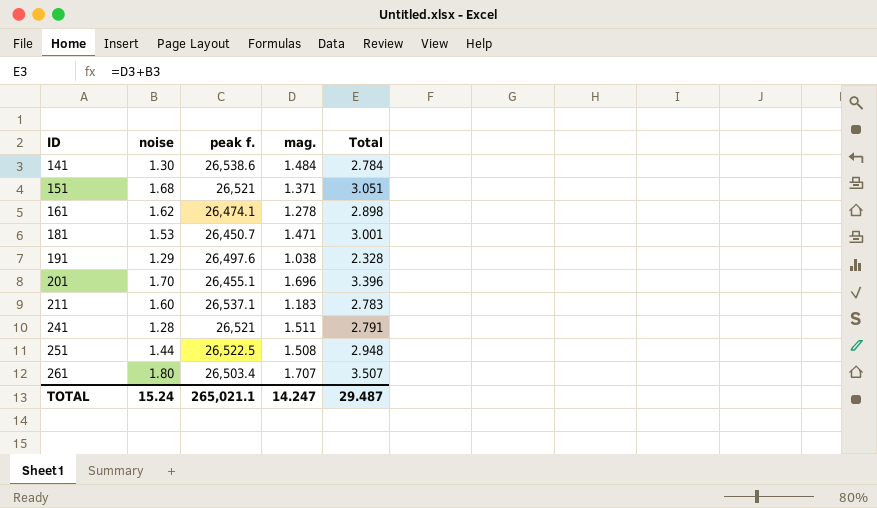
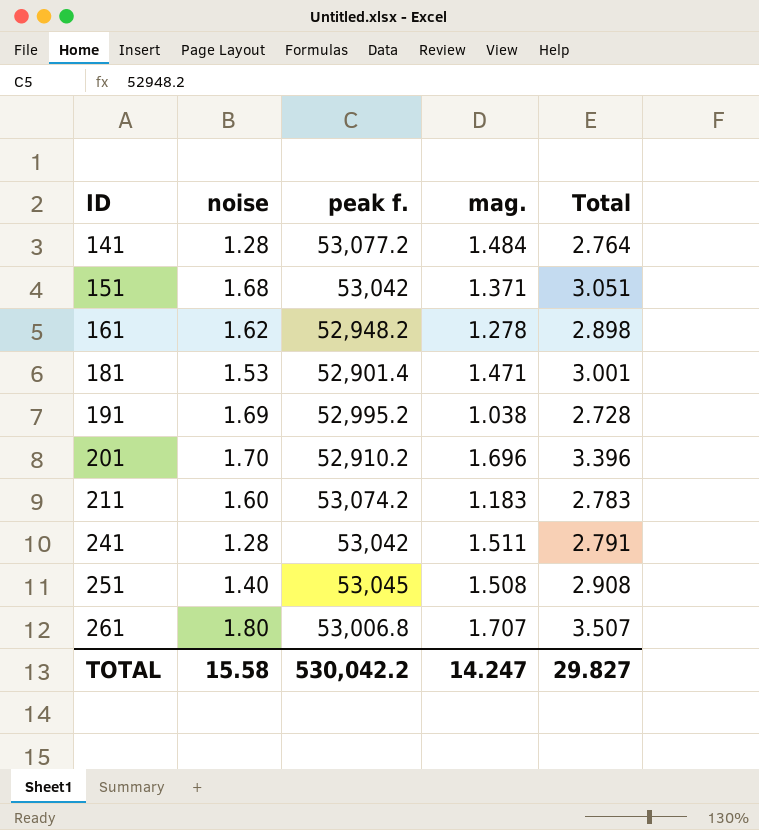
141 | noise: 1.30 -> 1.28
141 | peak f.: 26,538.6 -> 53,077.2
141 | Total: 2.784 -> 2.764
151 | peak f.: 26,521 -> 53,042
161 | peak f.: 26,474.1 -> 52,948.2
181 | peak f.: 26,450.7 -> 52,901.4
191 | noise: 1.29 -> 1.69
191 | peak f.: 26,497.6 -> 52,995.2
191 | Total: 2.328 -> 2.728
201 | peak f.: 26,455.1 -> 52,910.2
211 | peak f.: 26,537.1 -> 53,074.2
241 | peak f.: 26,521 -> 53,042
251 | noise: 1.44 -> 1.40
251 | peak f.: 26,522.5 -> 53,045
251 | Total: 2.948 -> 2.908
261 | peak f.: 26,503.4 -> 53,006.8
TOTAL | noise: 15.24 -> 15.58
TOTAL | peak f.: 265,021.1 -> 530,042.2
TOTAL | Total: 29.487 -> 29.827

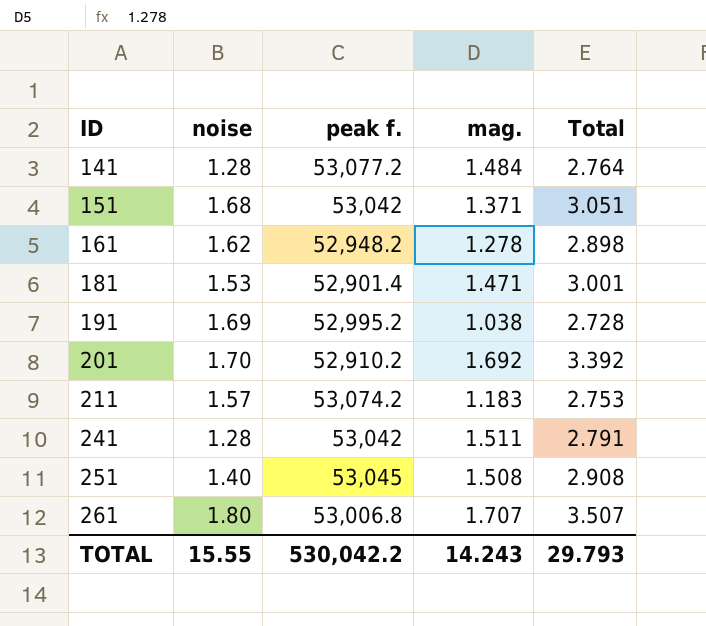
201 | mag.: 1.696 -> 1.692
201 | Total: 3.396 -> 3.392
211 | noise: 1.60 -> 1.57
211 | Total: 2.783 -> 2.753
TOTAL | noise: 15.58 -> 15.55
TOTAL | mag.: 14.247 -> 14.243
TOTAL | Total: 29.827 -> 29.793

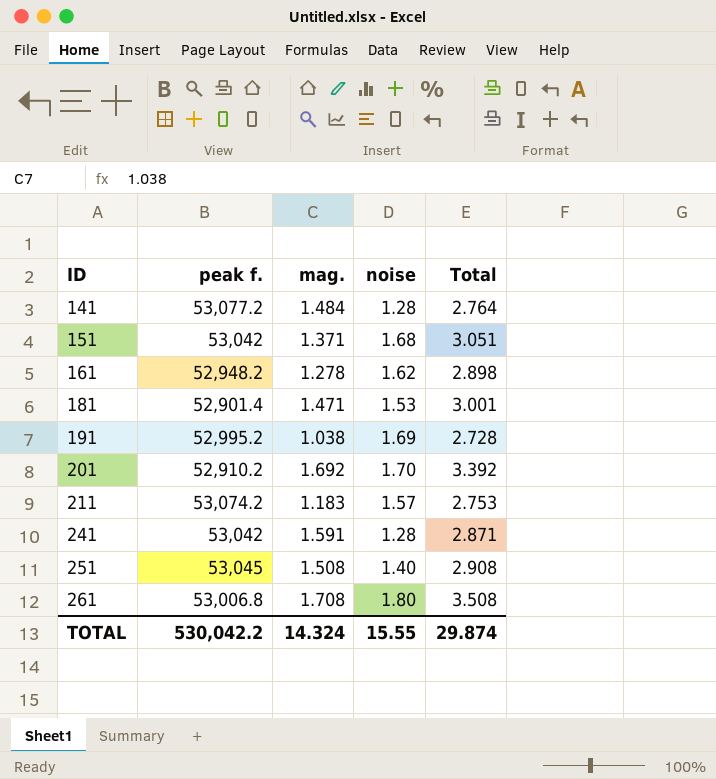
column noise | position: 2 -> 4
241 | mag.: 1.511 -> 1.591
241 | Total: 2.791 -> 2.871
261 | mag.: 1.707 -> 1.708
261 | Total: 3.507 -> 3.508
TOTAL | mag.: 14.243 -> 14.324
TOTAL | Total: 29.793 -> 29.874

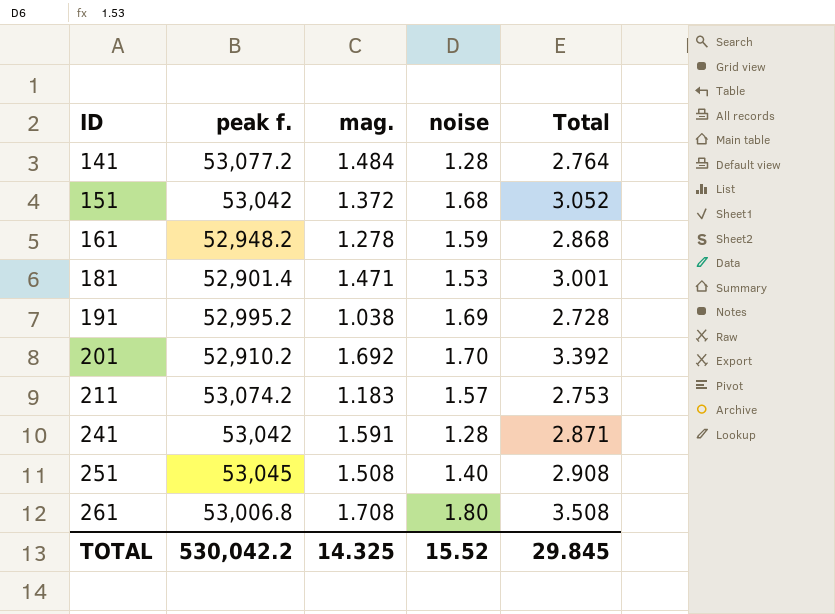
151 | mag.: 1.371 -> 1.372
151 | Total: 3.051 -> 3.052
161 | noise: 1.62 -> 1.59
161 | Total: 2.898 -> 2.868
TOTAL | mag.: 14.324 -> 14.325
TOTAL | noise: 15.55 -> 15.52
TOTAL | Total: 29.874 -> 29.845

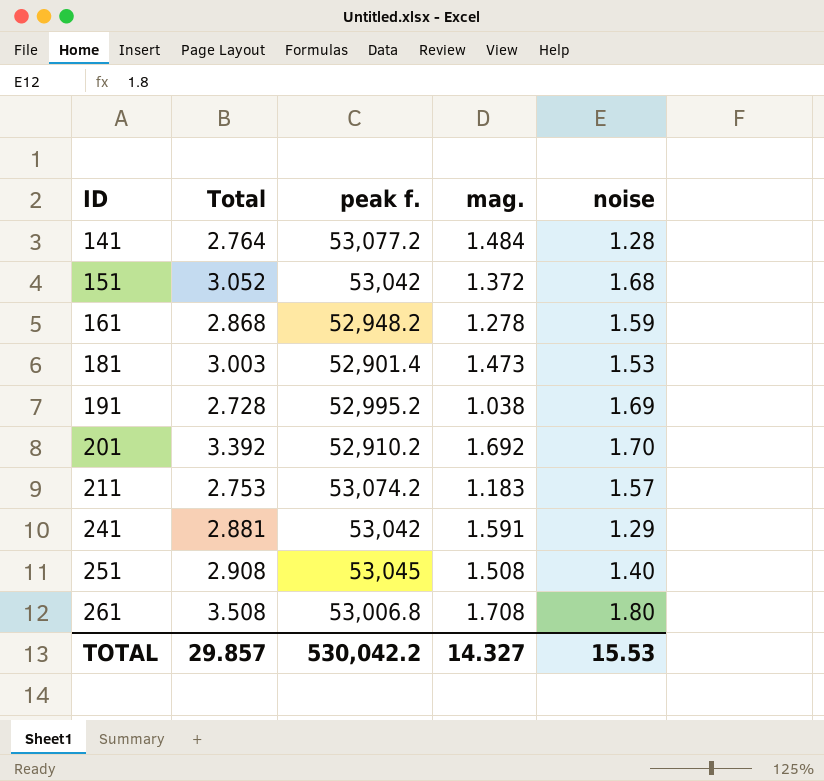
column Total | position: 5 -> 2
181 | Total: 3.001 -> 3.003
181 | mag.: 1.471 -> 1.473
241 | Total: 2.871 -> 2.881
241 | noise: 1.28 -> 1.29
TOTAL | Total: 29.845 -> 29.857
TOTAL | mag.: 14.325 -> 14.327
TOTAL | noise: 15.52 -> 15.53

